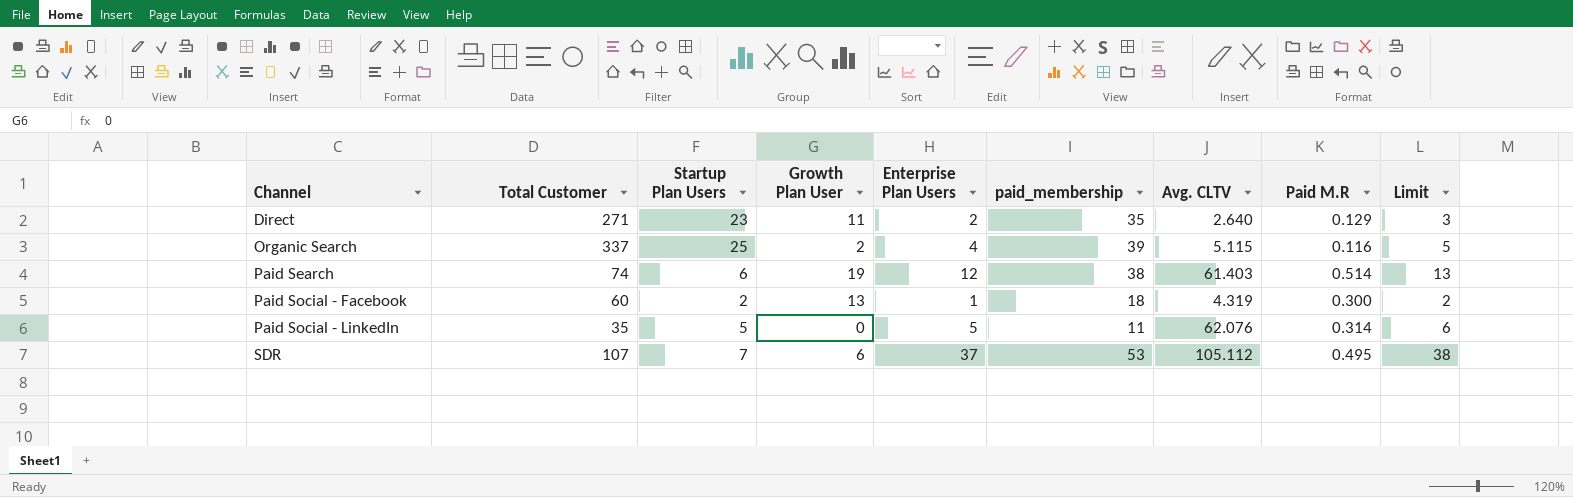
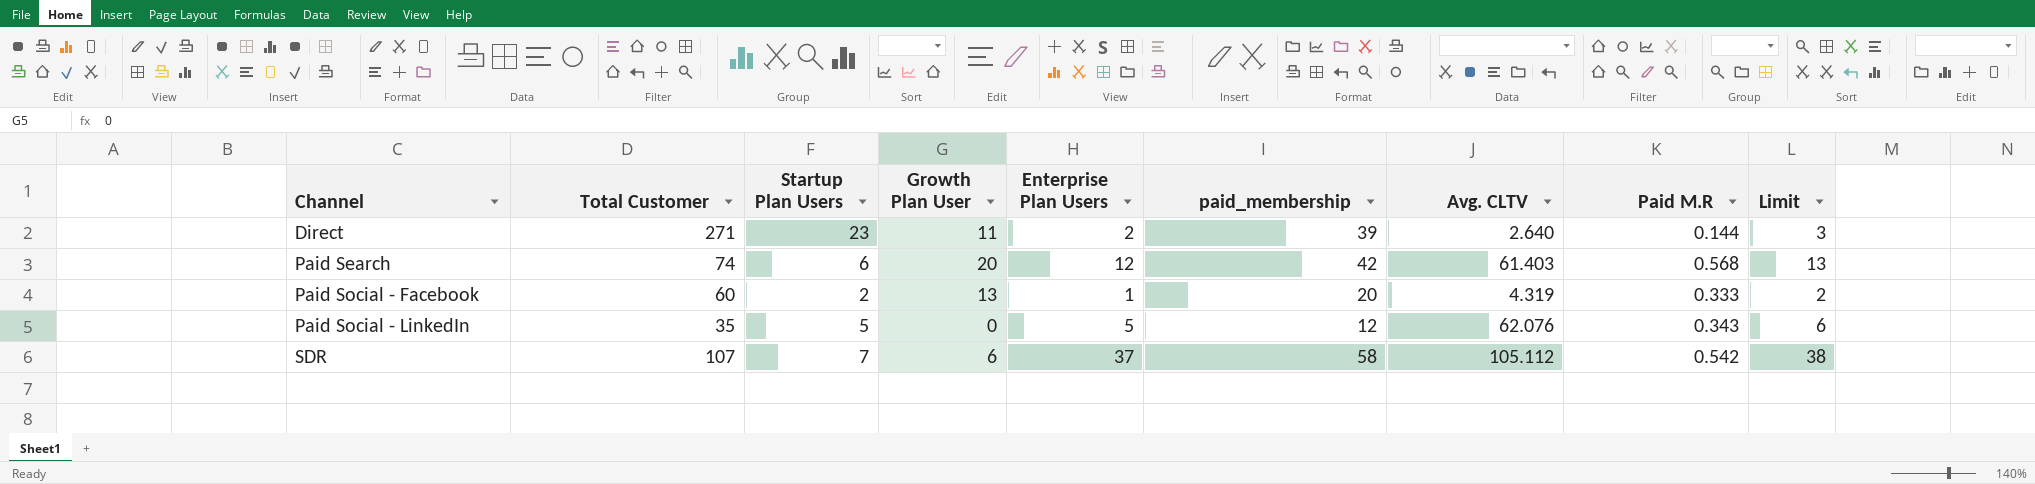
row Organic Search: 337 | 25 | 2 | 4 | 39 | 5.115 | 0.116 | 5 -> none
Direct | paid_membership: 35 -> 39
Direct | Paid M.R: 0.129 -> 0.144
Paid Search | Growth Plan User: 19 -> 20
Paid Search | paid_membership: 38 -> 42
Paid Search | Paid M.R: 0.514 -> 0.568
Paid Social - Facebook | paid_membership: 18 -> 20
Paid Social - Facebook | Paid M.R: 0.300 -> 0.333
Paid Social - LinkedIn | paid_membership: 11 -> 12
Paid Social - LinkedIn | Paid M.R: 0.314 -> 0.343
SDR | paid_membership: 53 -> 58
SDR | Paid M.R: 0.495 -> 0.542

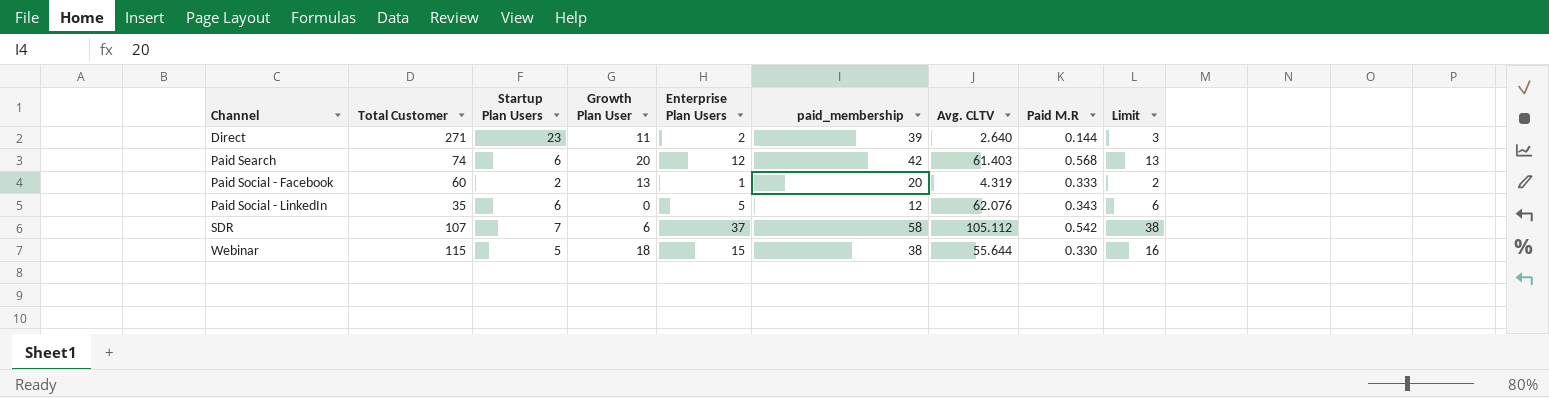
Paid Social - LinkedIn | Startup Plan Users: 5 -> 6
row Webinar: none -> 115 | 5 | 18 | 15 | 38 | 55.644 | 0.330 | 16

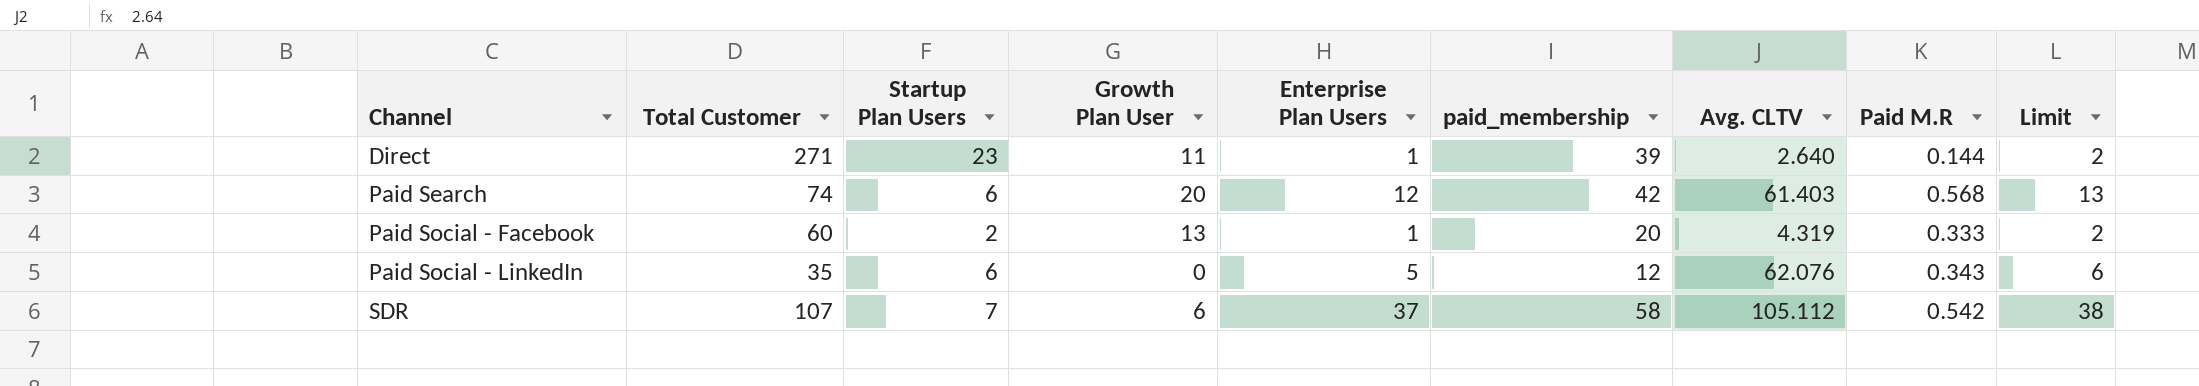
row Webinar: 115 | 5 | 18 | 15 | 38 | 55.644 | 0.330 | 16 -> none
Direct | Enterprise Plan Users: 2 -> 1
Direct | Limit: 3 -> 2

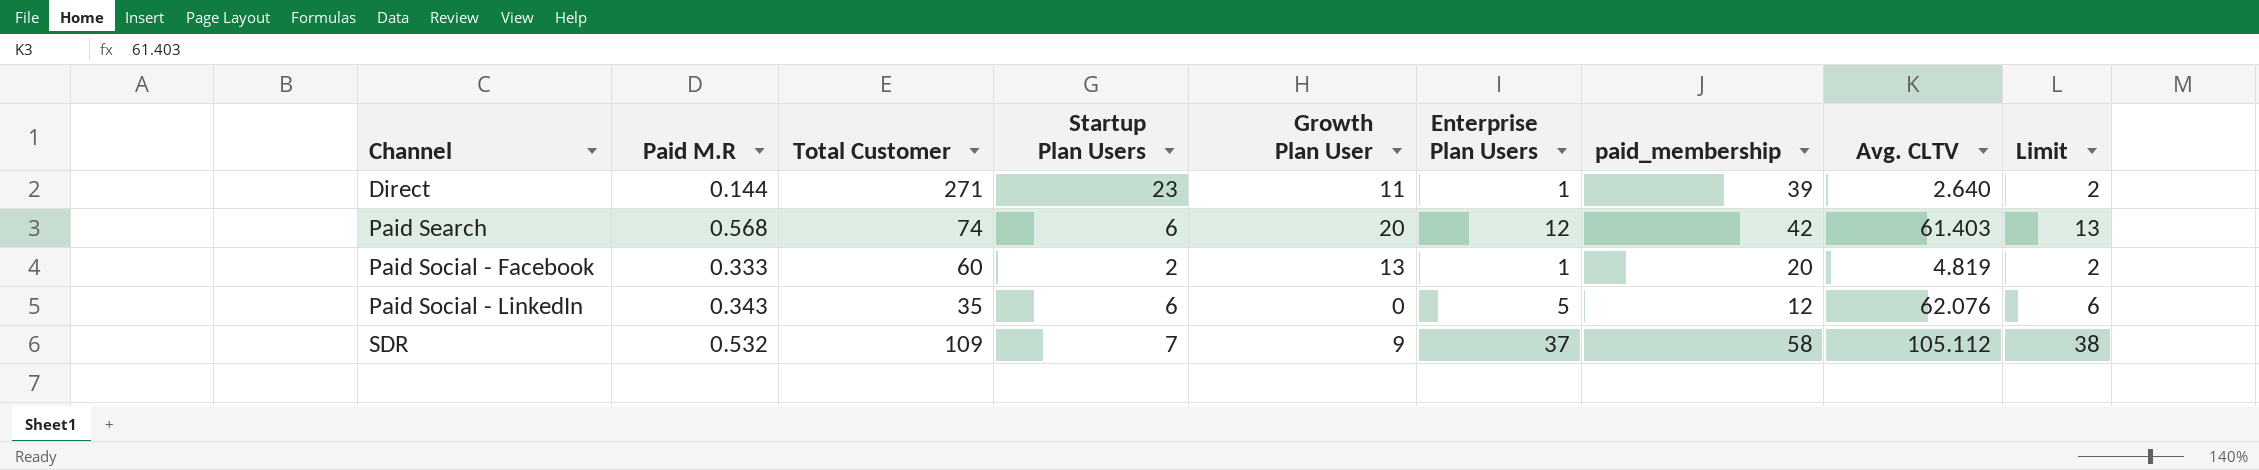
column Paid M.R | position: 8 -> 2
Paid Social - Facebook | Avg. CLTV: 4.319 -> 4.819
SDR | Paid M.R: 0.542 -> 0.532
SDR | Total Customer: 107 -> 109
SDR | Growth Plan User: 6 -> 9

